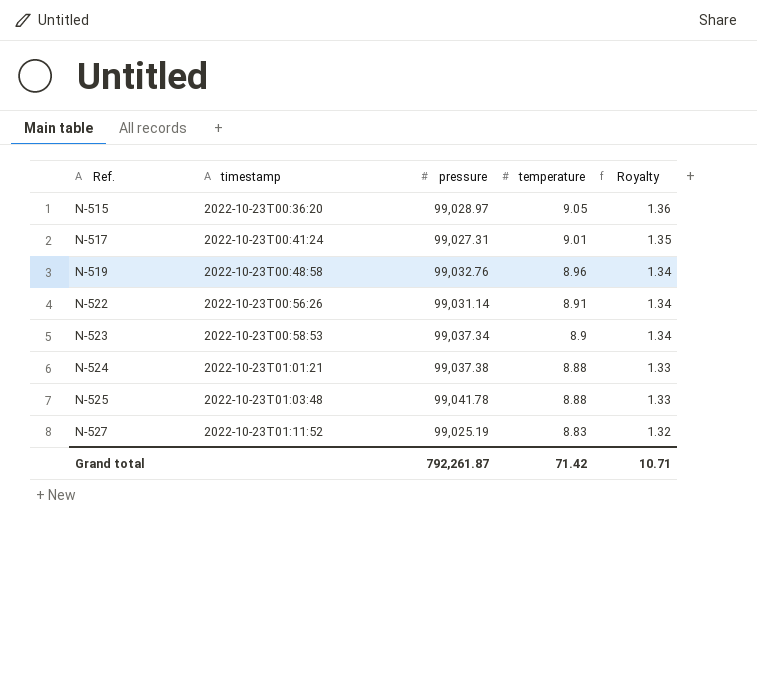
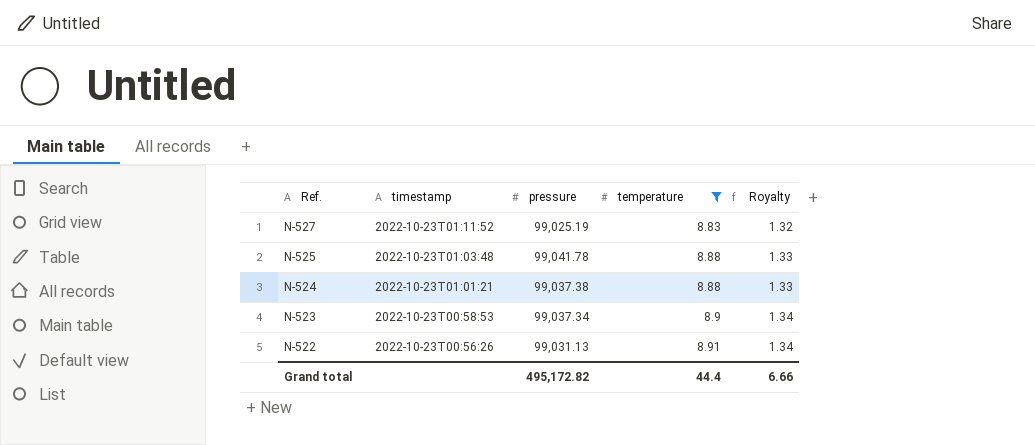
filter: none -> temperature <= 8.91
row order: Ref. ascending -> Ref. descending
N-522 | pressure: 99,031.14 -> 99,031.13
Grand total | pressure: 792,261.87 -> 495,172.82
Grand total | temperature: 71.42 -> 44.4
Grand total | Royalty: 10.71 -> 6.66

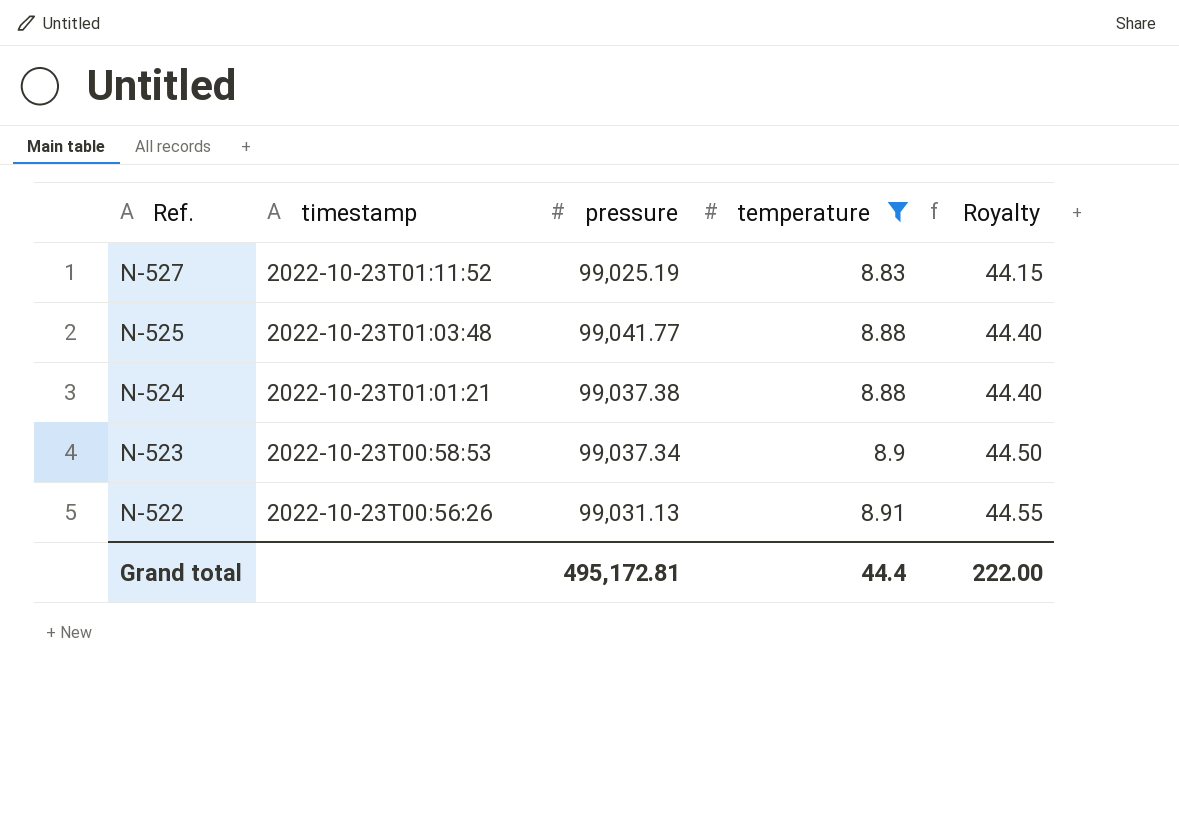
column Royalty | formula: [temperature] * 0.15 -> [temperature] * 5
N-525 | pressure: 99,041.78 -> 99,041.77
Grand total | pressure: 495,172.82 -> 495,172.81
Grand total | Royalty: 6.66 -> 222.00

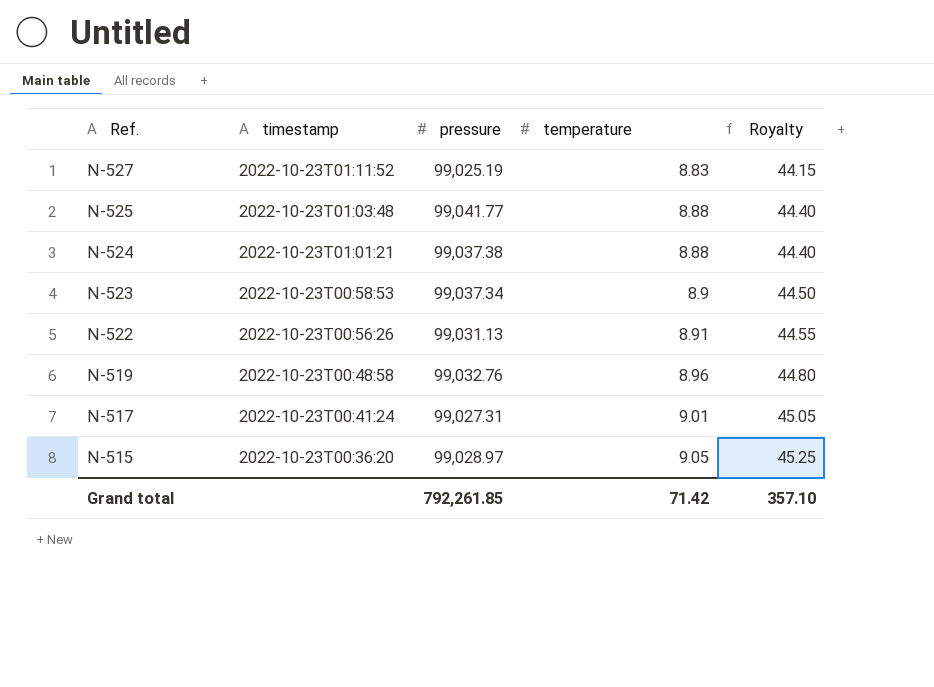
filter: temperature <= 8.91 -> none
Grand total | pressure: 495,172.81 -> 792,261.85
Grand total | temperature: 44.4 -> 71.42
Grand total | Royalty: 222.00 -> 357.10

